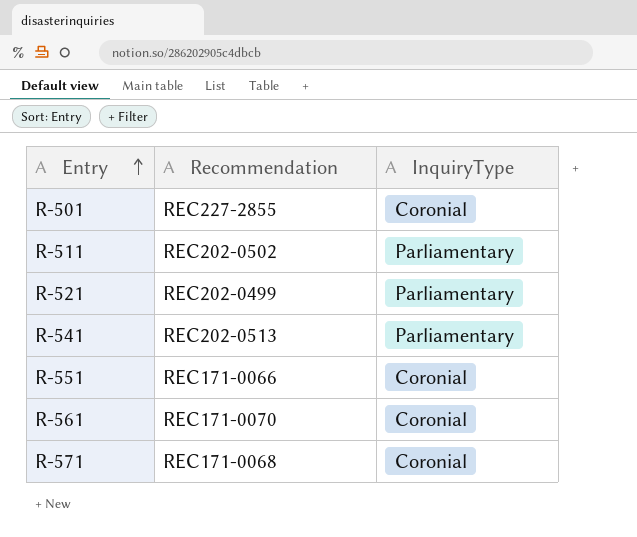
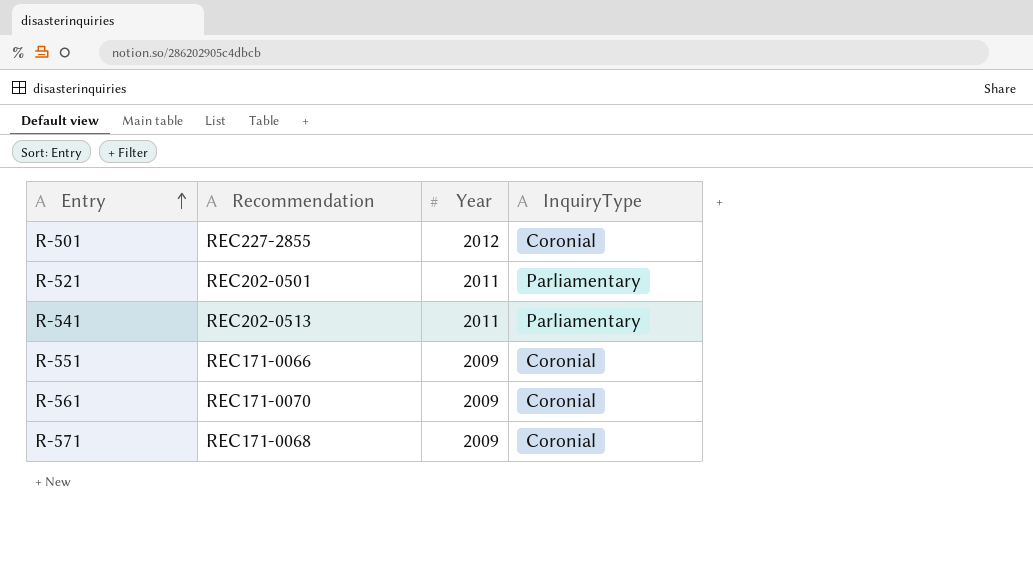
column Year | position: none -> 3
row R-511: REC202-0502 | Parliamentary -> none
R-521 | Recommendation: REC202-0499 -> REC202-0501

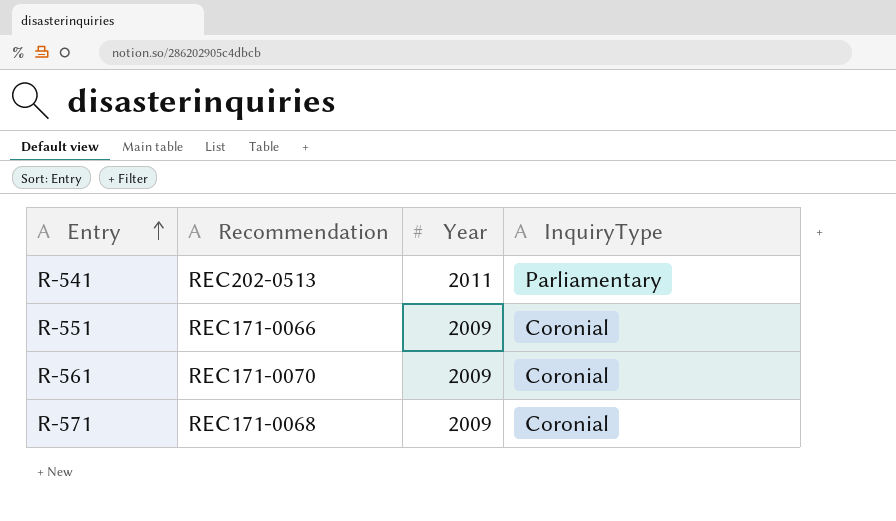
row R-501: REC227-2855 | 2012 | Coronial -> none
row R-521: REC202-0501 | 2011 | Parliamentary -> none

